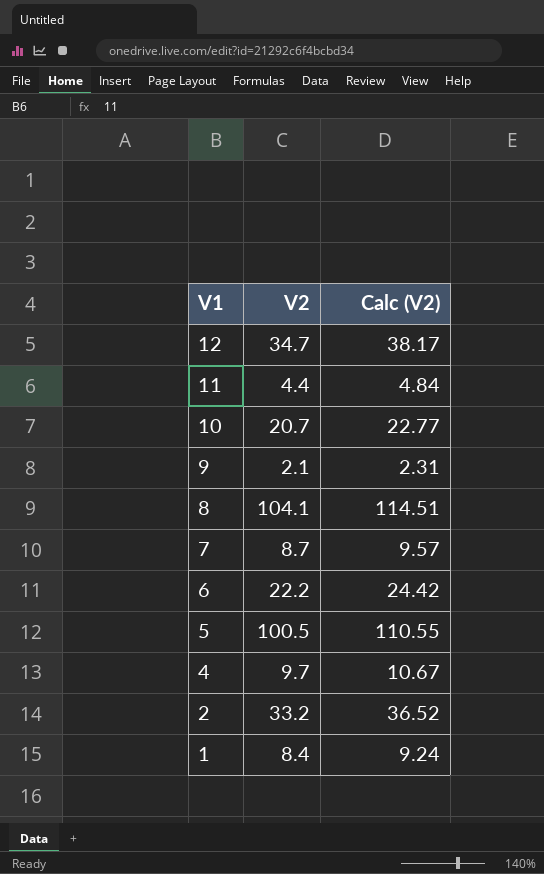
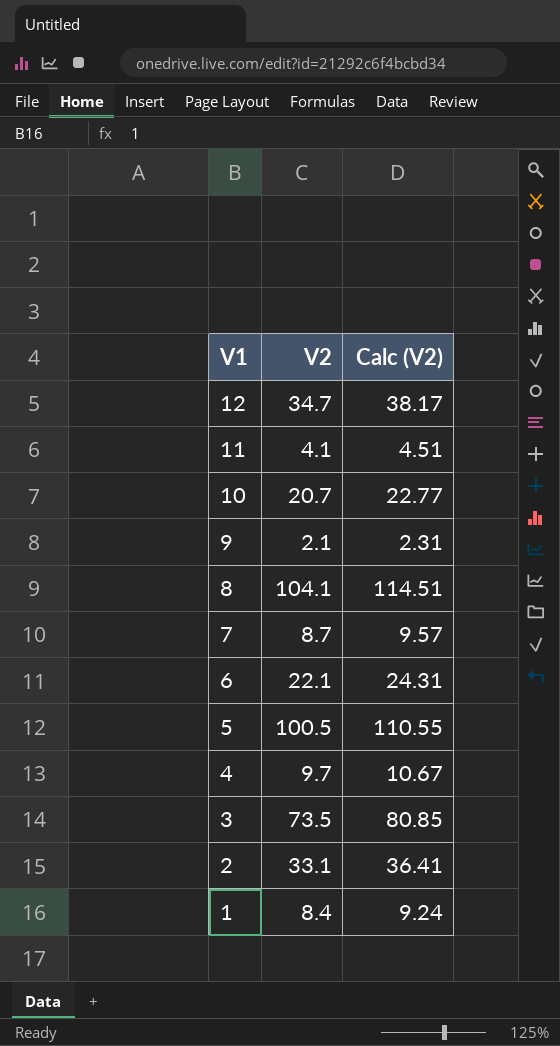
11 | V2: 4.4 -> 4.1
11 | Calc (V2): 4.84 -> 4.51
6 | V2: 22.2 -> 22.1
6 | Calc (V2): 24.42 -> 24.31
row 3: none -> 73.5 | 80.85
2 | V2: 33.2 -> 33.1
2 | Calc (V2): 36.52 -> 36.41

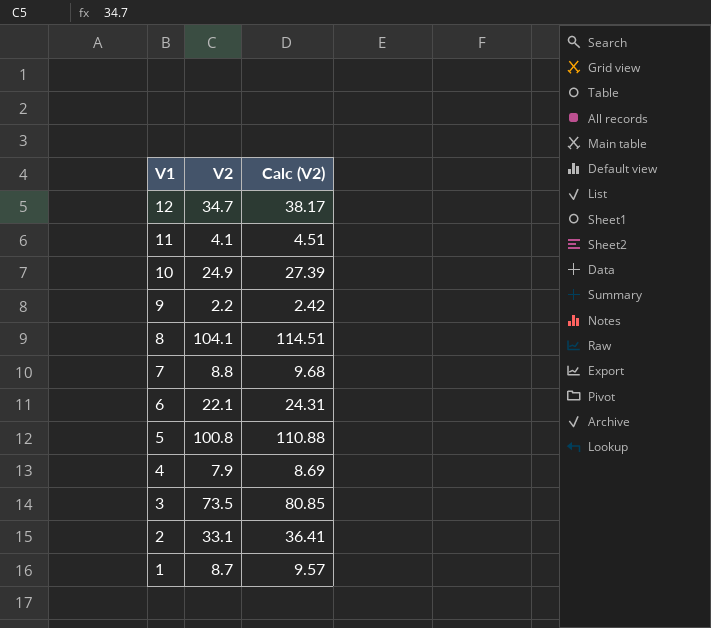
10 | V2: 20.7 -> 24.9
10 | Calc (V2): 22.77 -> 27.39
9 | V2: 2.1 -> 2.2
9 | Calc (V2): 2.31 -> 2.42
7 | V2: 8.7 -> 8.8
7 | Calc (V2): 9.57 -> 9.68
5 | V2: 100.5 -> 100.8
5 | Calc (V2): 110.55 -> 110.88
4 | V2: 9.7 -> 7.9
4 | Calc (V2): 10.67 -> 8.69
1 | V2: 8.4 -> 8.7
1 | Calc (V2): 9.24 -> 9.57

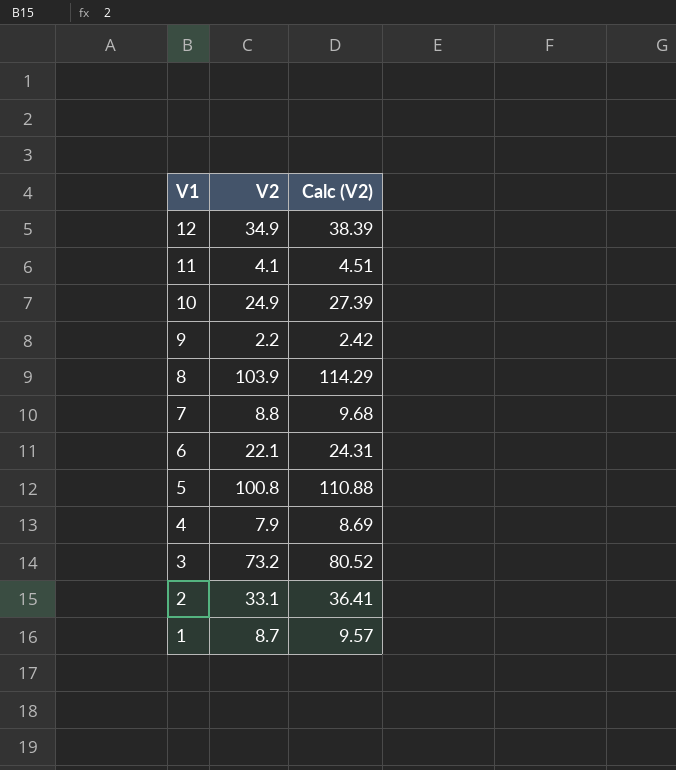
12 | V2: 34.7 -> 34.9
12 | Calc (V2): 38.17 -> 38.39
8 | V2: 104.1 -> 103.9
8 | Calc (V2): 114.51 -> 114.29
3 | V2: 73.5 -> 73.2
3 | Calc (V2): 80.85 -> 80.52

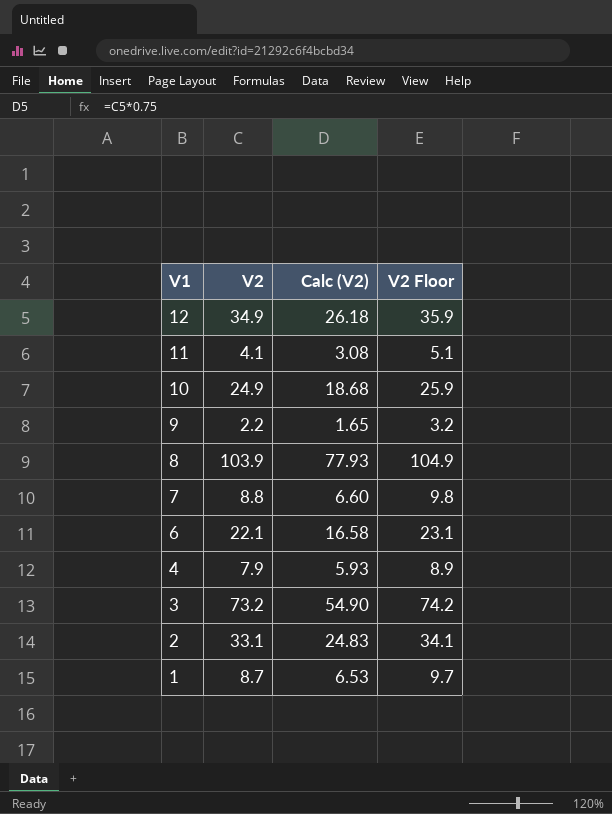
column Calc (V2) | formula: [V2] * 1.1 -> [V2] * 0.75
column V2 Floor | formula: none -> [V2] + 1
row 5: 100.8 | 110.88 -> none

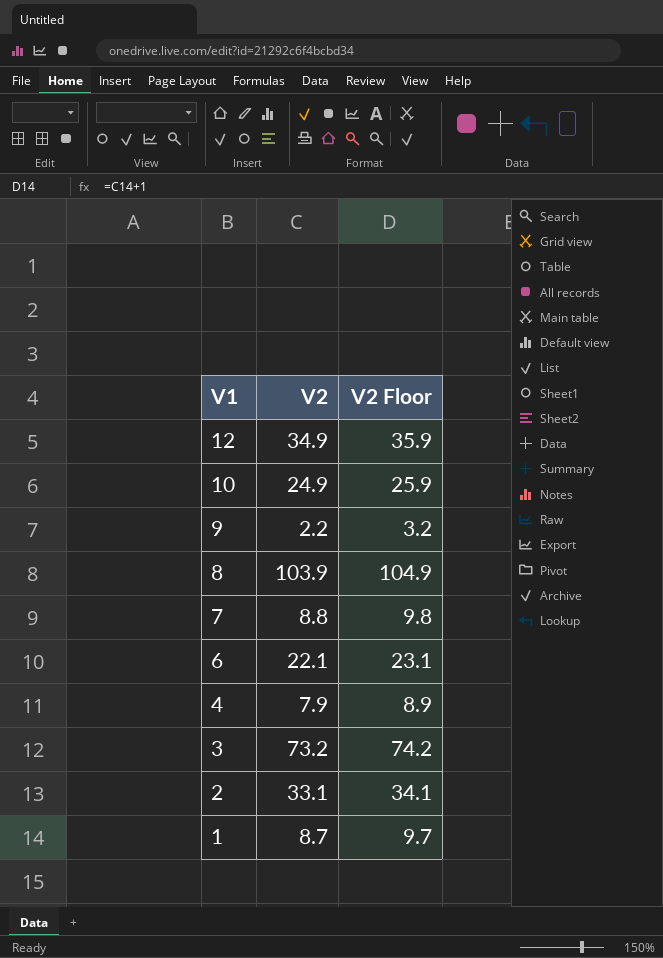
column Calc (V2) | formula: [V2] * 0.75 -> none
row 11: 4.1 | 3.08 | 5.1 -> none

